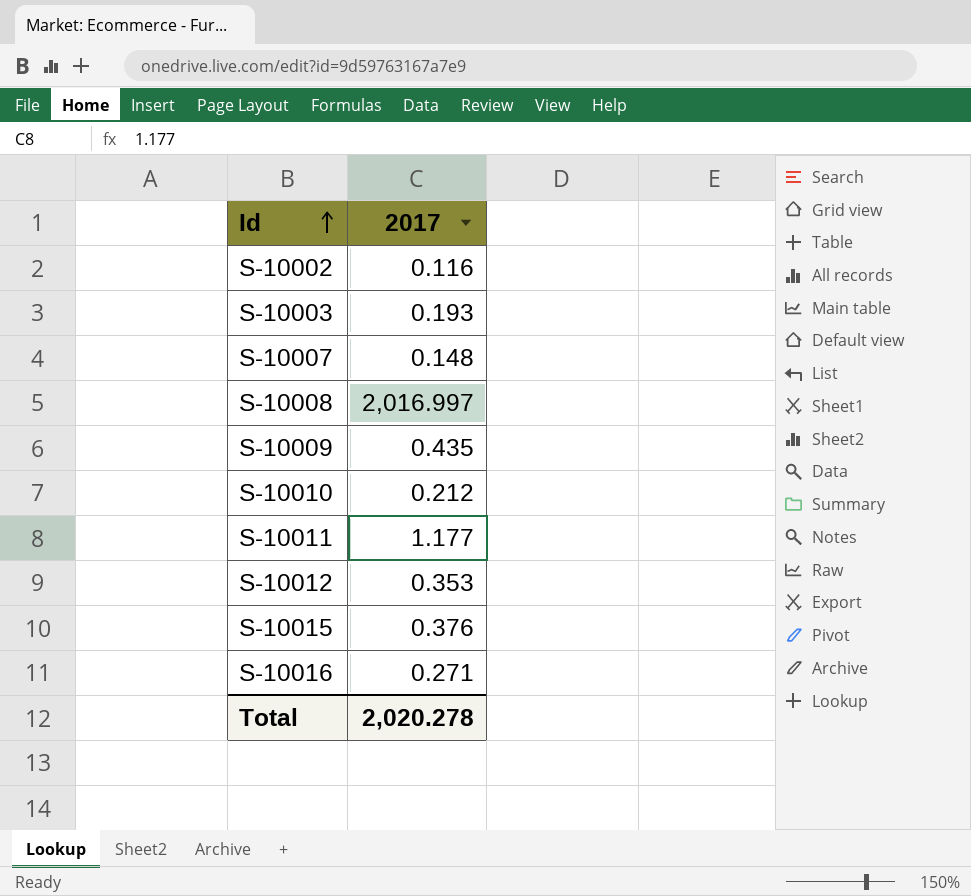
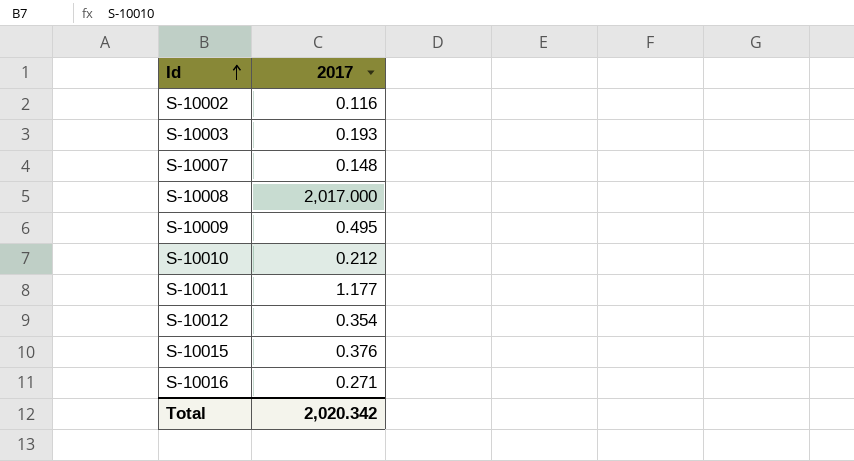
S-10008 | 2017: 2,016.997 -> 2,017.000
S-10009 | 2017: 0.435 -> 0.495
S-10012 | 2017: 0.353 -> 0.354
Total | 2017: 2,020.278 -> 2,020.342

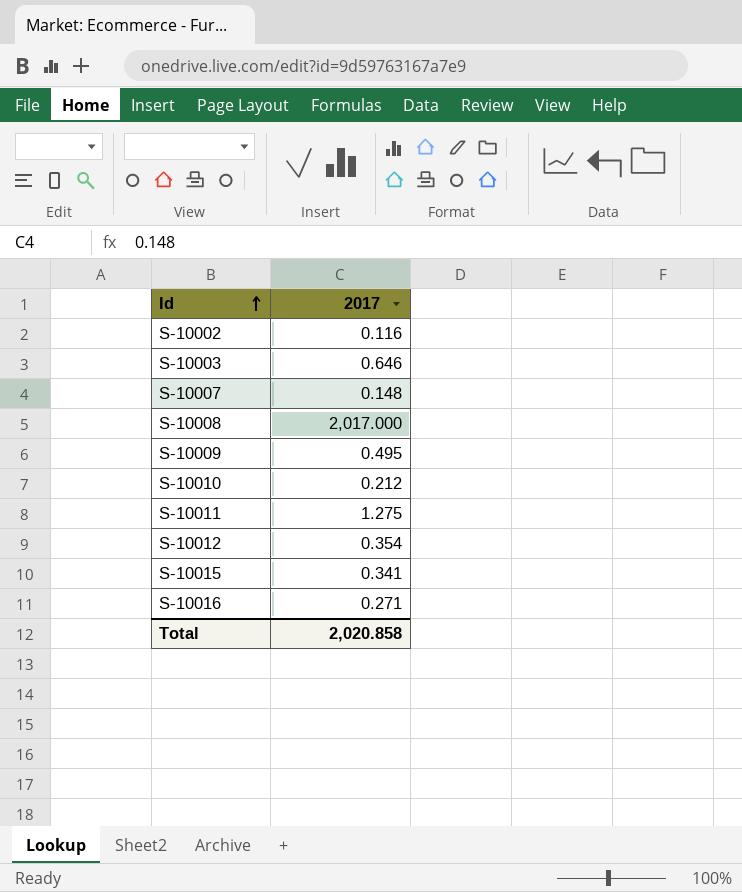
S-10003 | 2017: 0.193 -> 0.646
S-10011 | 2017: 1.177 -> 1.275
S-10015 | 2017: 0.376 -> 0.341
Total | 2017: 2,020.342 -> 2,020.858

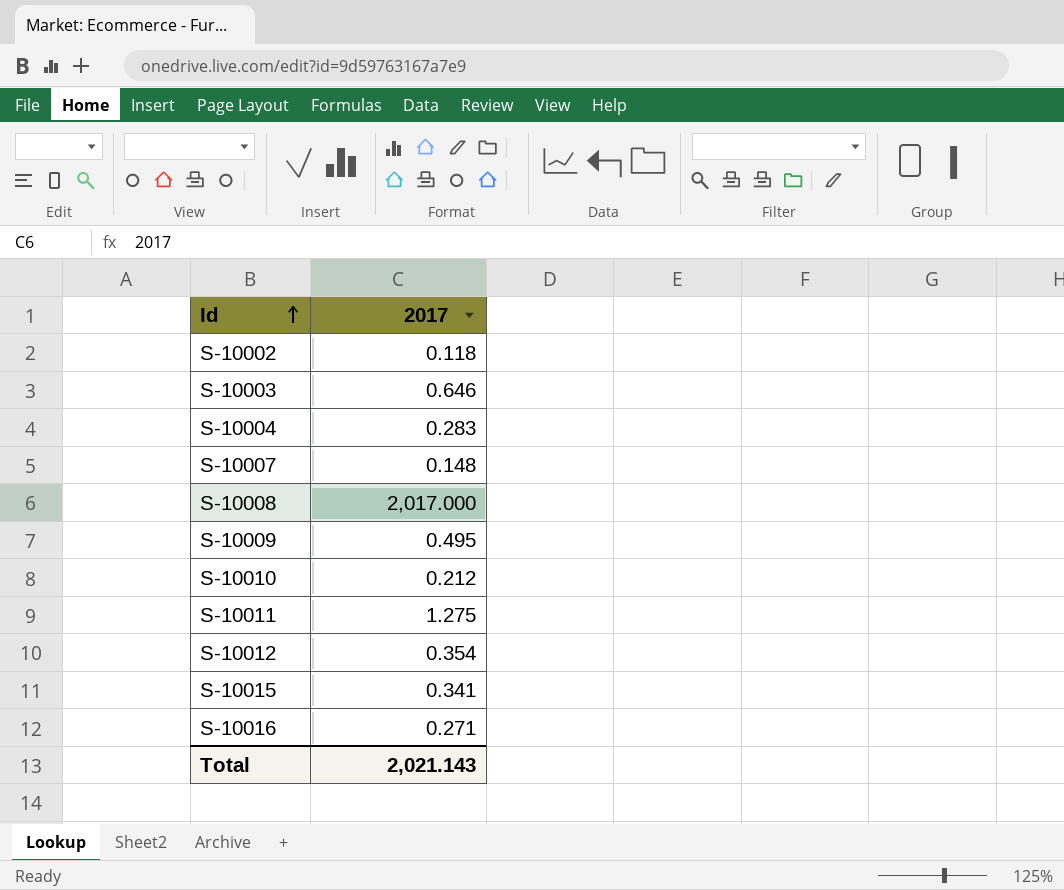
S-10002 | 2017: 0.116 -> 0.118
row S-10004: none -> 0.283
Total | 2017: 2,020.858 -> 2,021.143

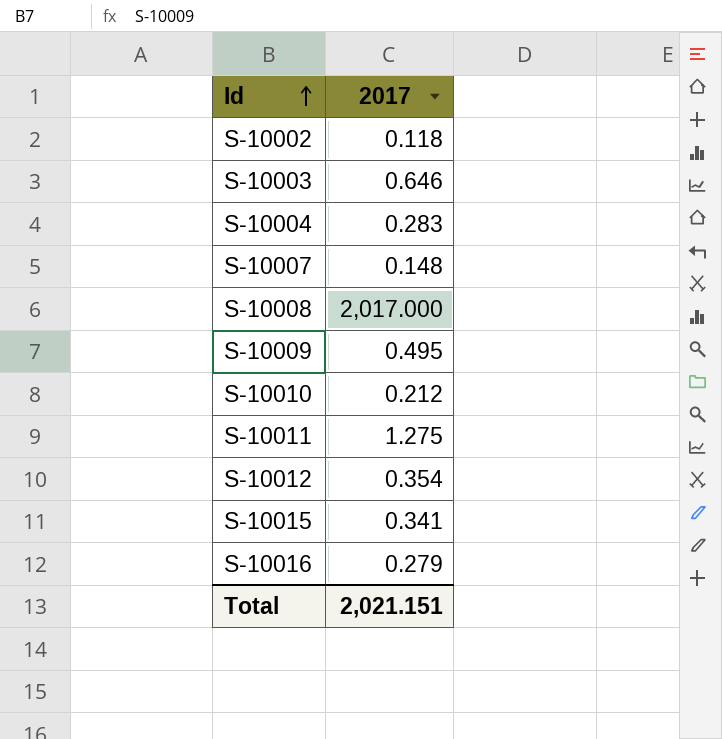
S-10016 | 2017: 0.271 -> 0.279
Total | 2017: 2,021.143 -> 2,021.151

